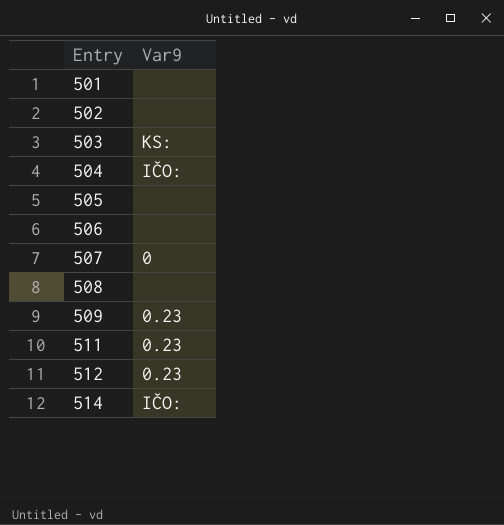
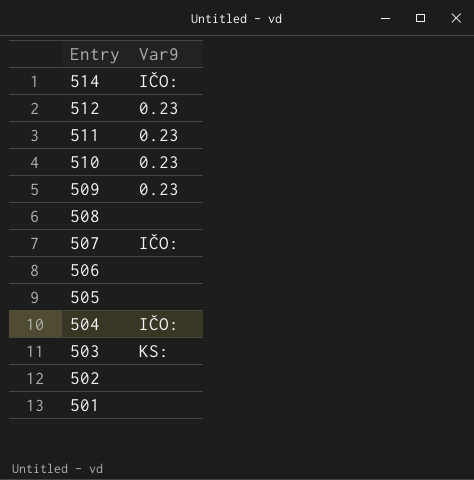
row order: Entry ascending -> Entry descending
row 510: none -> 0.23
507 | Var9: 0 -> IČO:

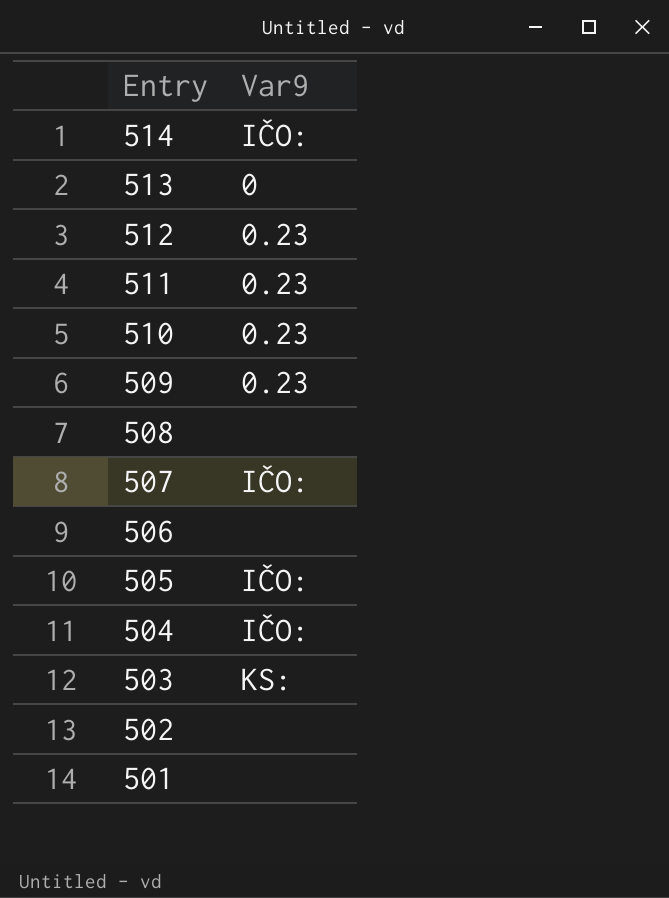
row 513: none -> 0
505 | Var9: none -> IČO:

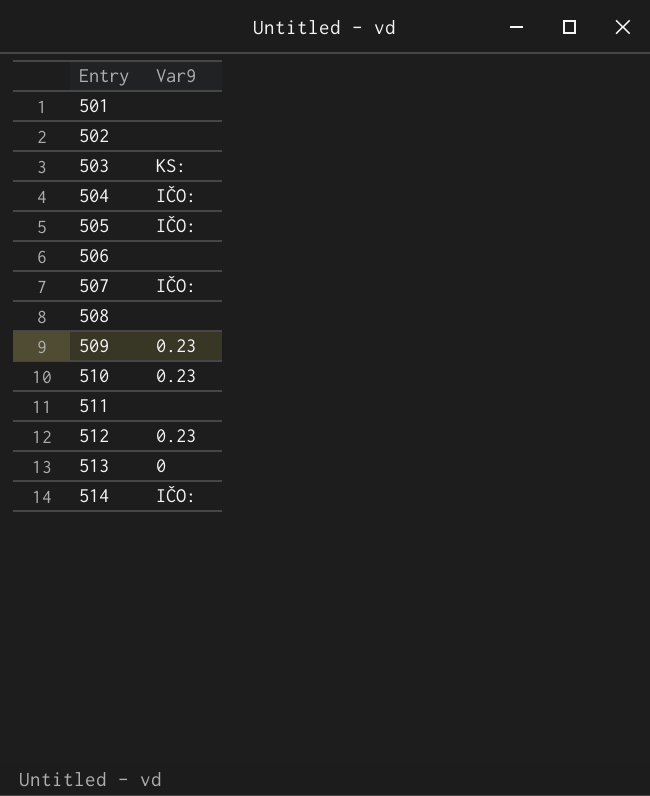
row order: Entry descending -> Entry ascending
511 | Var9: 0.23 -> none

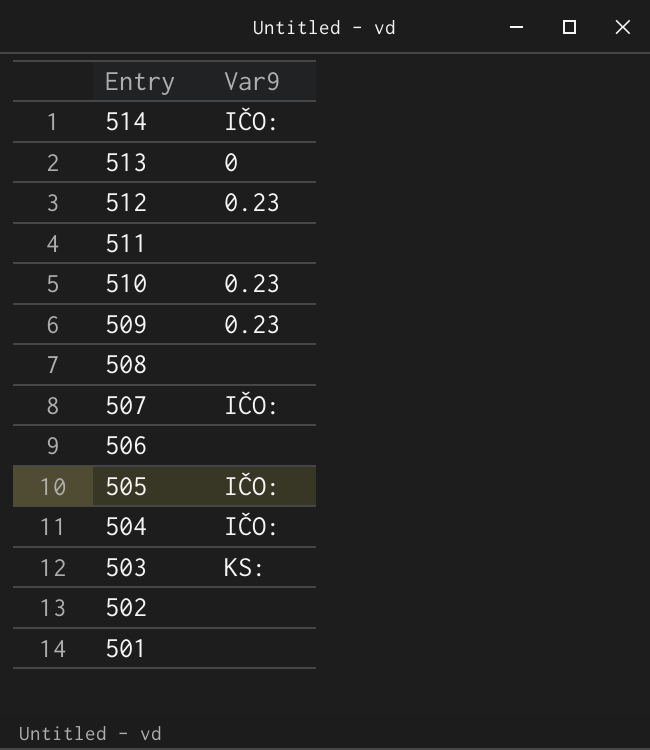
row order: Entry ascending -> Entry descending

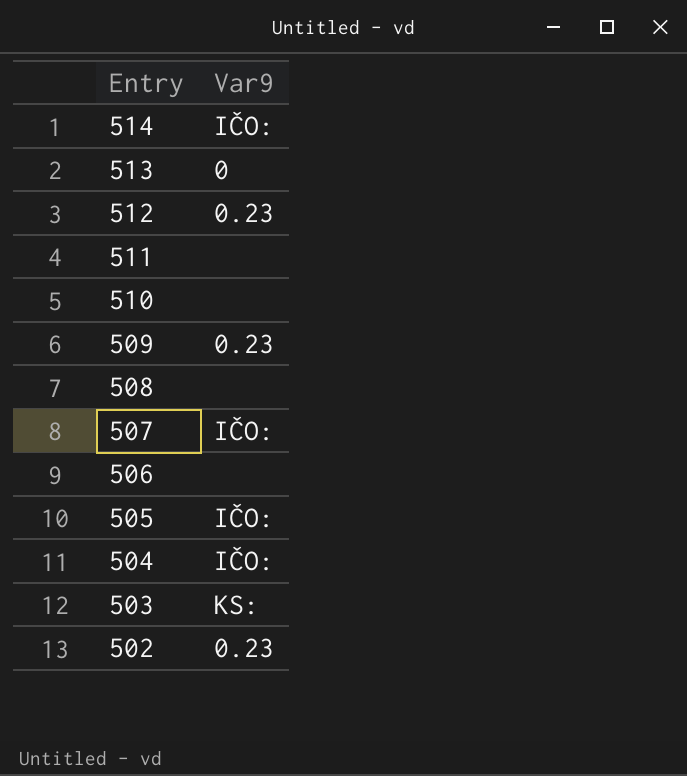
row 501: none -> none
510 | Var9: 0.23 -> none
502 | Var9: none -> 0.23

